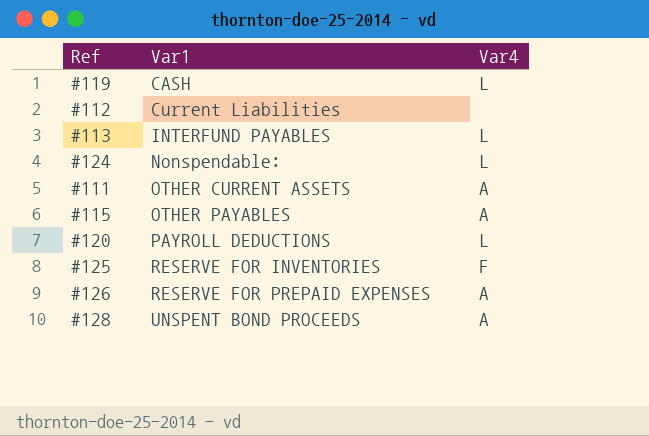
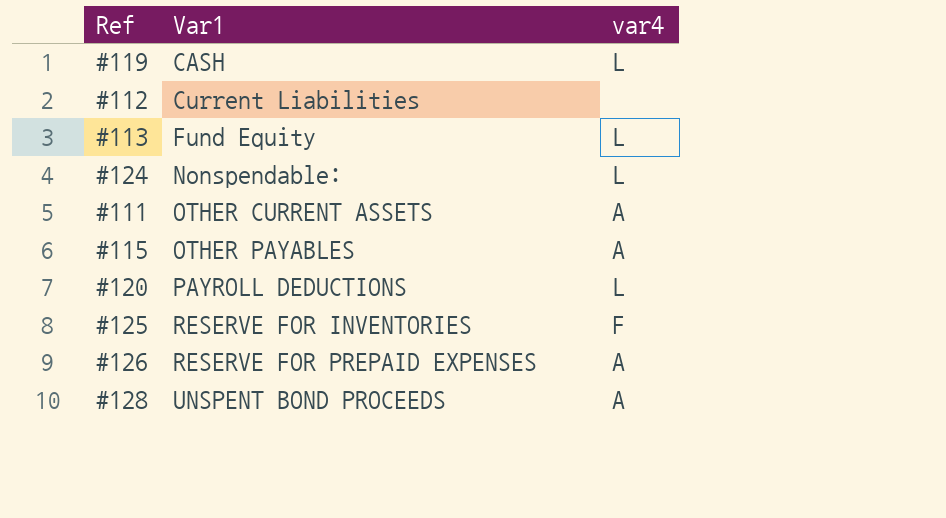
column name: Var4 -> var4
#113 | Var1: INTERFUND PAYABLES -> Fund Equity

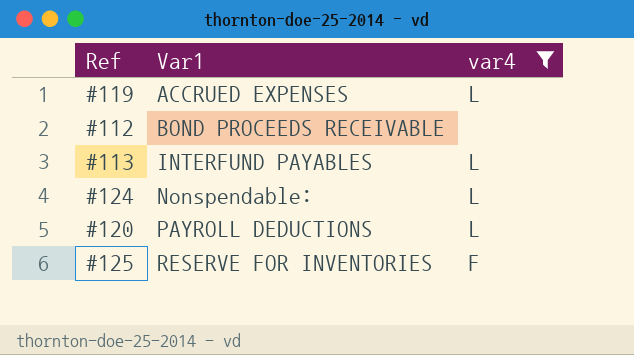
filter: none -> var4 != A
#119 | Var1: CASH -> ACCRUED EXPENSES
#112 | Var1: Current Liabilities -> BOND PROCEEDS RECEIVABLE
#113 | Var1: Fund Equity -> INTERFUND PAYABLES

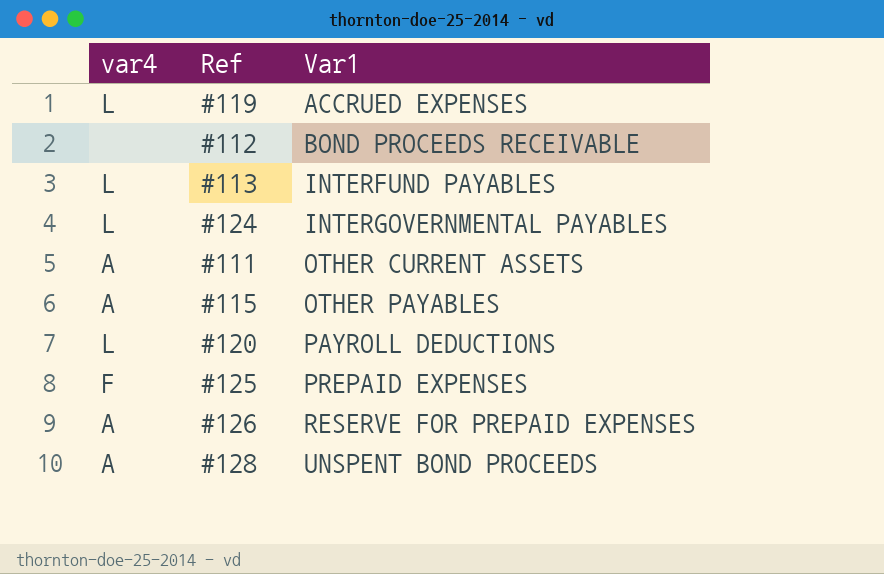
filter: var4 != A -> none
column var4 | position: 3 -> 1
#124 | Var1: Nonspendable: -> INTERGOVERNMENTAL PAYABLES
#125 | Var1: RESERVE FOR INVENTORIES -> PREPAID EXPENSES

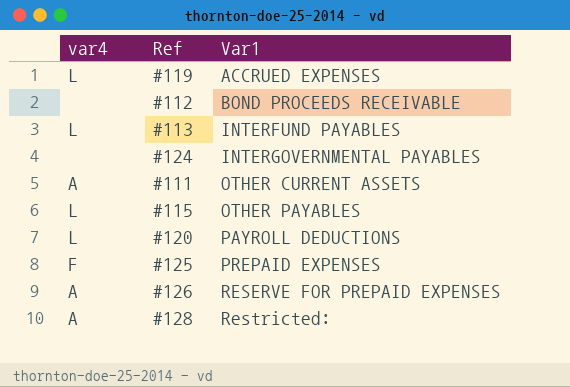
#124 | var4: L -> none
#115 | var4: A -> L
#128 | Var1: UNSPENT BOND PROCEEDS -> Restricted:

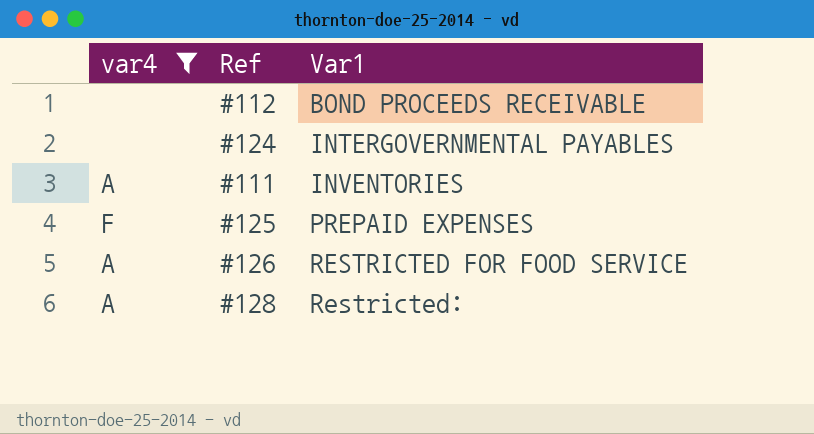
filter: none -> var4 != L
#111 | Var1: OTHER CURRENT ASSETS -> INVENTORIES
#126 | Var1: RESERVE FOR PREPAID EXPENSES -> RESTRICTED FOR FOOD SERVICE

